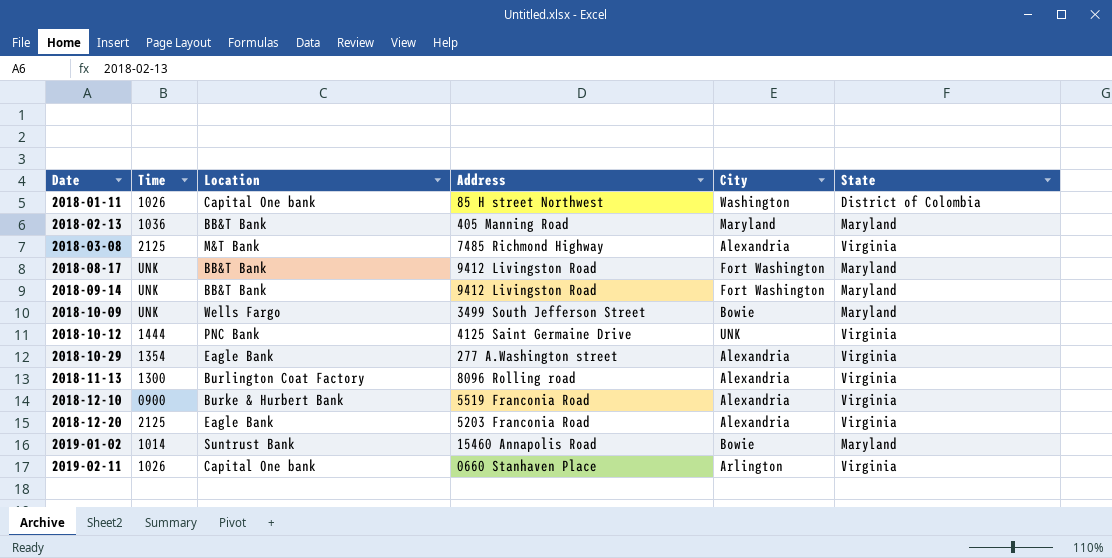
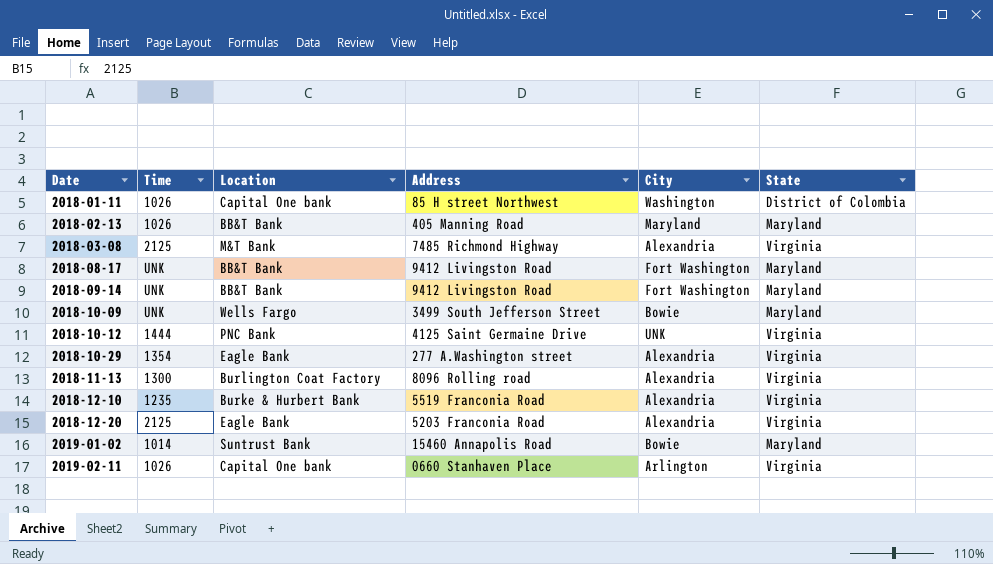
2018-02-13 | Time: 1036 -> 1026
2018-12-10 | Time: 0900 -> 1235

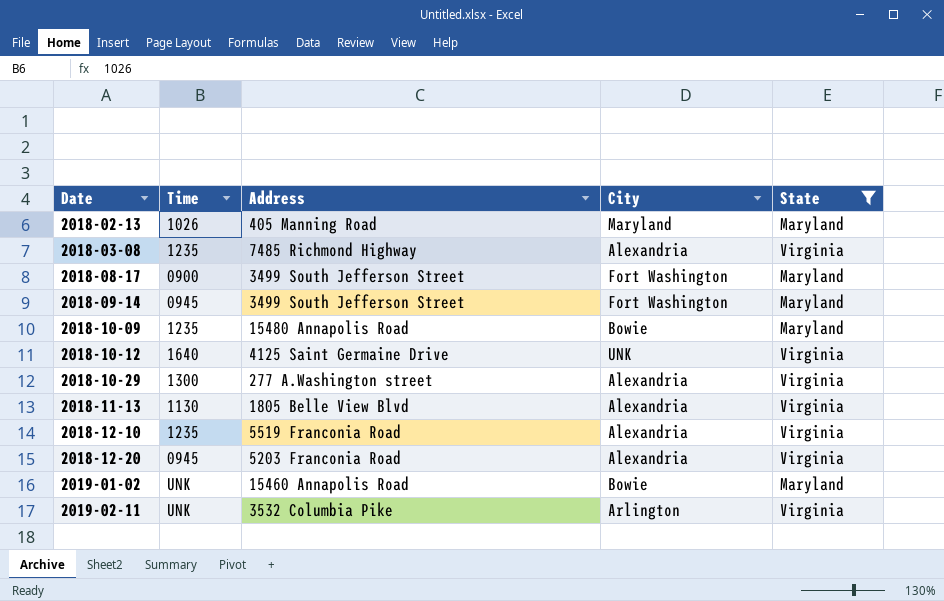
filter: none -> State != District of Colombia
column Location | position: 3 -> none
2018-03-08 | Time: 2125 -> 1235
2018-08-17 | Time: UNK -> 0900
2018-08-17 | Address: 9412 Livingston Road -> 3499 South Jefferson Street
2018-09-14 | Time: UNK -> 0945
2018-09-14 | Address: 9412 Livingston Road -> 3499 South Jefferson Street
2018-10-09 | Time: UNK -> 1235
2018-10-09 | Address: 3499 South Jefferson Street -> 15480 Annapolis Road
2018-10-12 | Time: 1444 -> 1640
2018-10-29 | Time: 1354 -> 1300
2018-11-13 | Time: 1300 -> 1130
2018-11-13 | Address: 8096 Rolling road -> 1805 Belle View Blvd
2018-12-20 | Time: 2125 -> 0945
2019-01-02 | Time: 1014 -> UNK
2019-02-11 | Time: 1026 -> UNK
2019-02-11 | Address: 0660 Stanhaven Place -> 3532 Columbia Pike

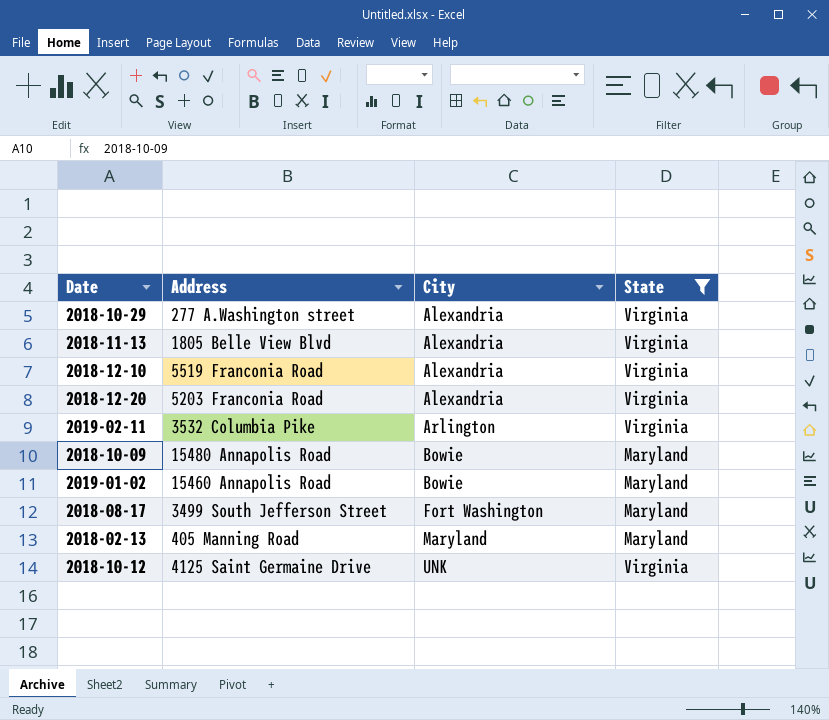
row order: Date ascending -> City ascending
column Time | position: 2 -> none
row 2018-03-08: 1235 | 7485 Richmond Highway | Alexandria | Virginia -> none
row 2018-09-14: 0945 | 3499 South Jefferson Street | Fort Washington | Maryland -> none

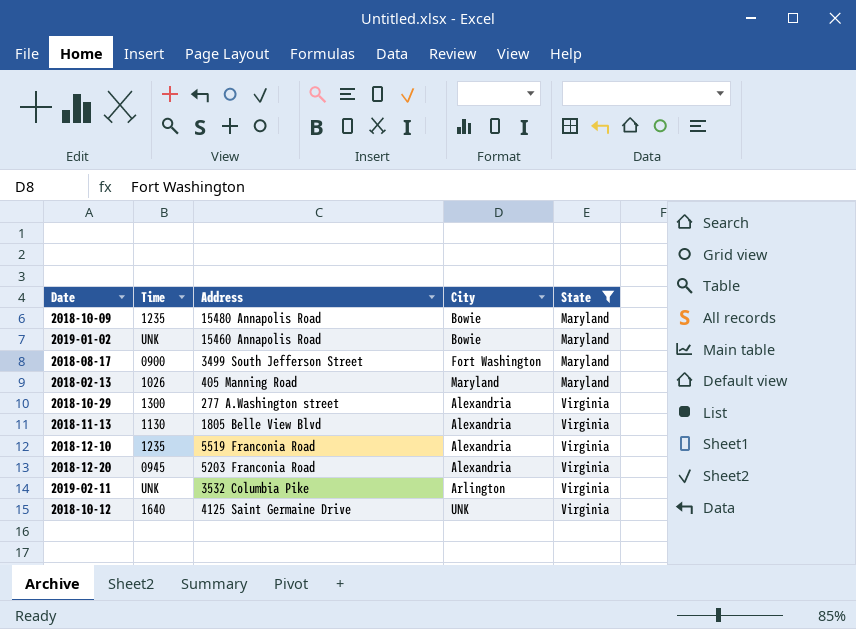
row order: City ascending -> State ascending
column Time | position: none -> 2

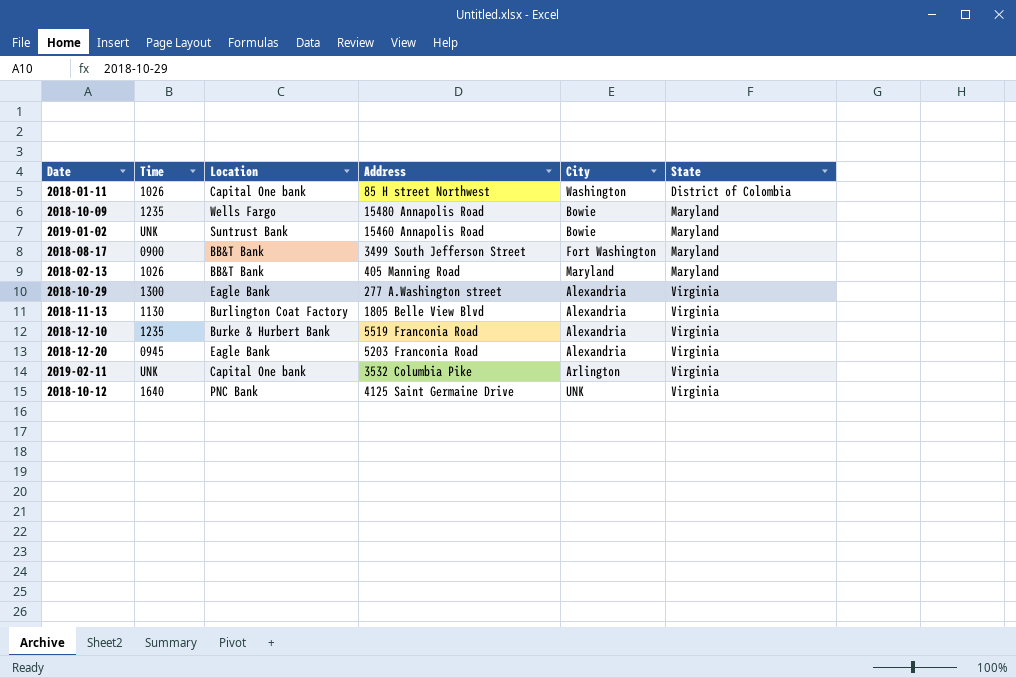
filter: State != District of Colombia -> none
column Location | position: none -> 3

